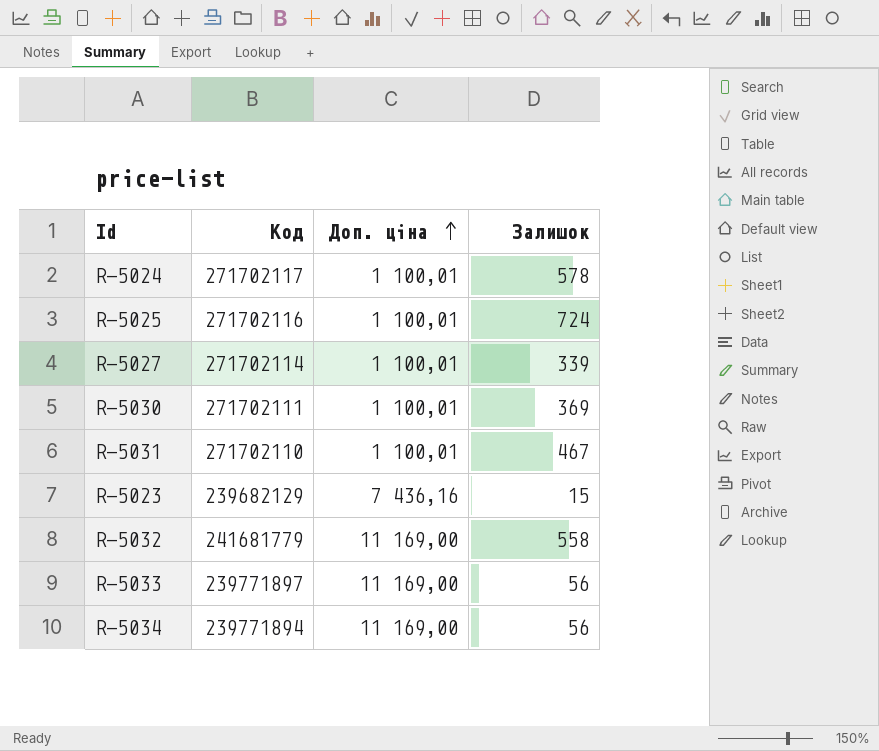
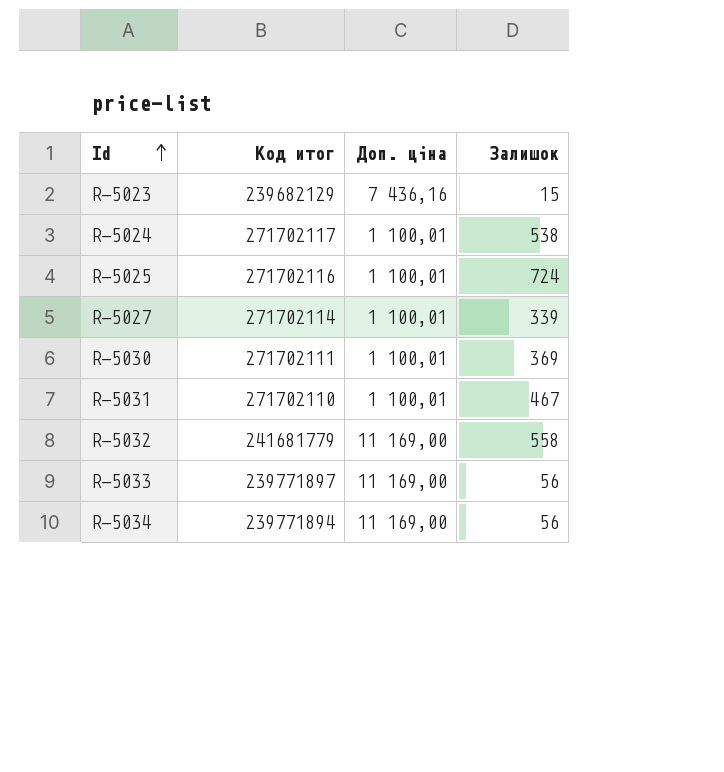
row order: Доп. ціна ascending -> Id ascending
column name: Код -> Код итог
R-5024 | Залишок: 578 -> 538

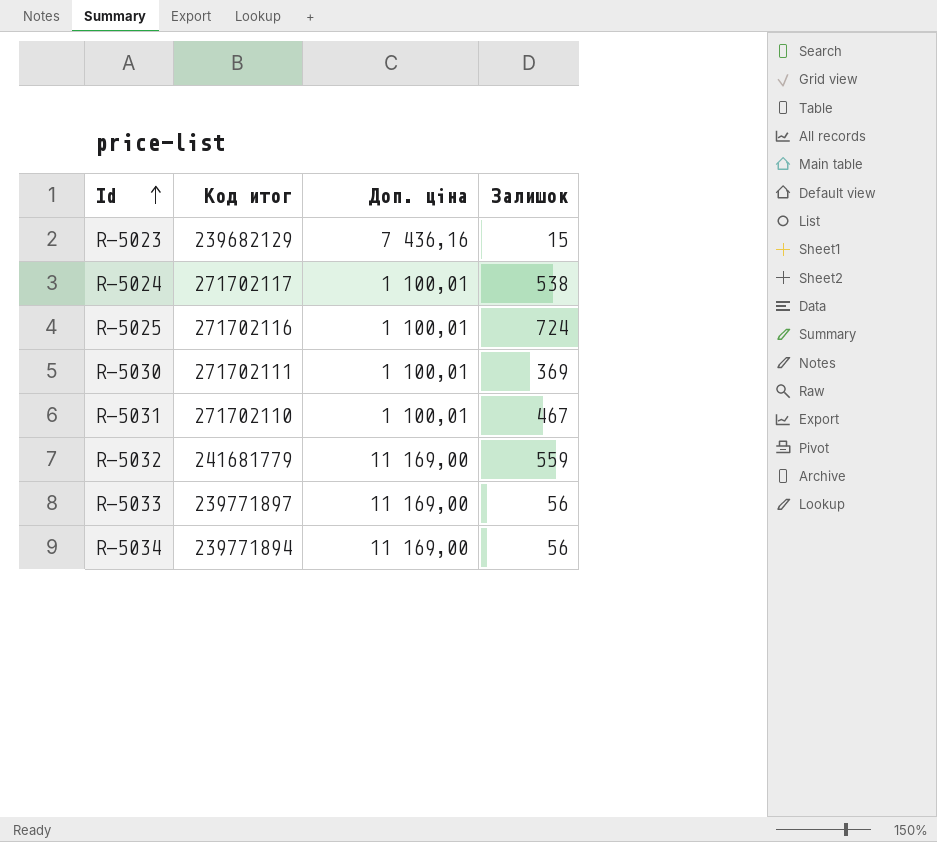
row R-5027: 271702114 | 1 100,01 | 339 -> none
R-5032 | Залишок: 558 -> 559

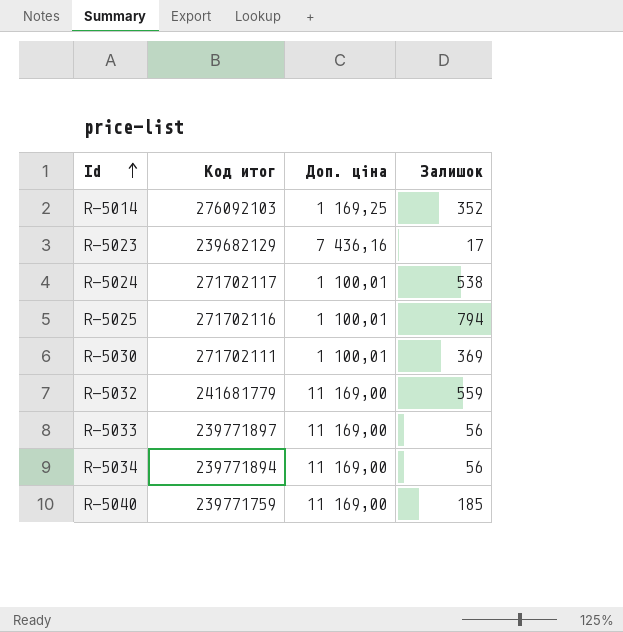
row R-5031: 271702110 | 1 100,01 | 467 -> none
row R-5014: none -> 276092103 | 1 169,25 | 352
R-5023 | Залишок: 15 -> 17
R-5025 | Залишок: 724 -> 794
row R-5040: none -> 239771759 | 11 169,00 | 185

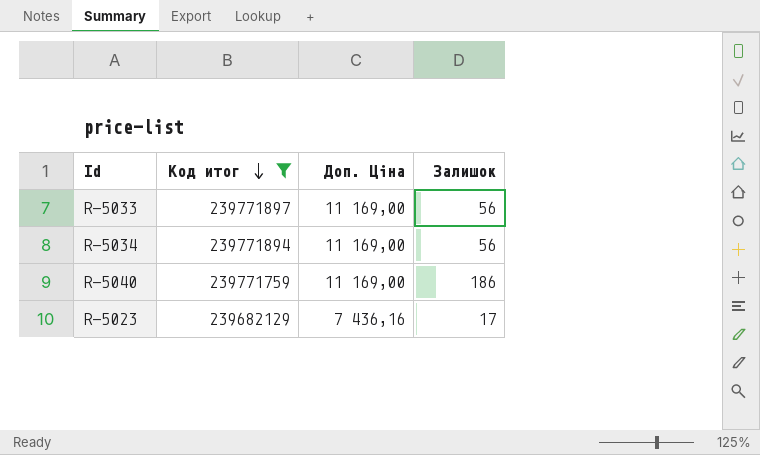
filter: none -> Код итог <= 239771897
row order: Id ascending -> Код итог descending
column name: Доп. ціна -> Доп. Ціна
R-5040 | Залишок: 185 -> 186

